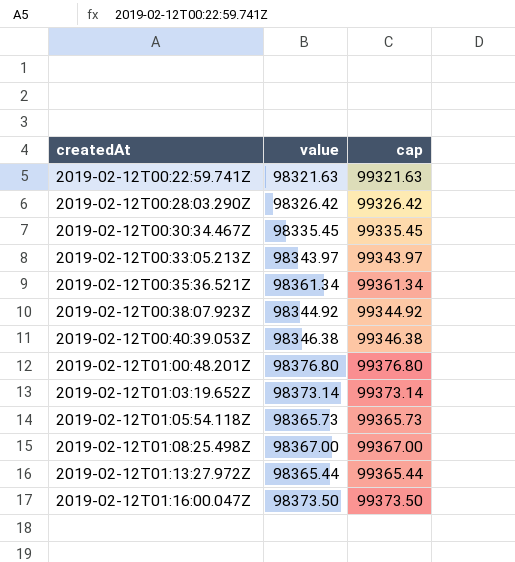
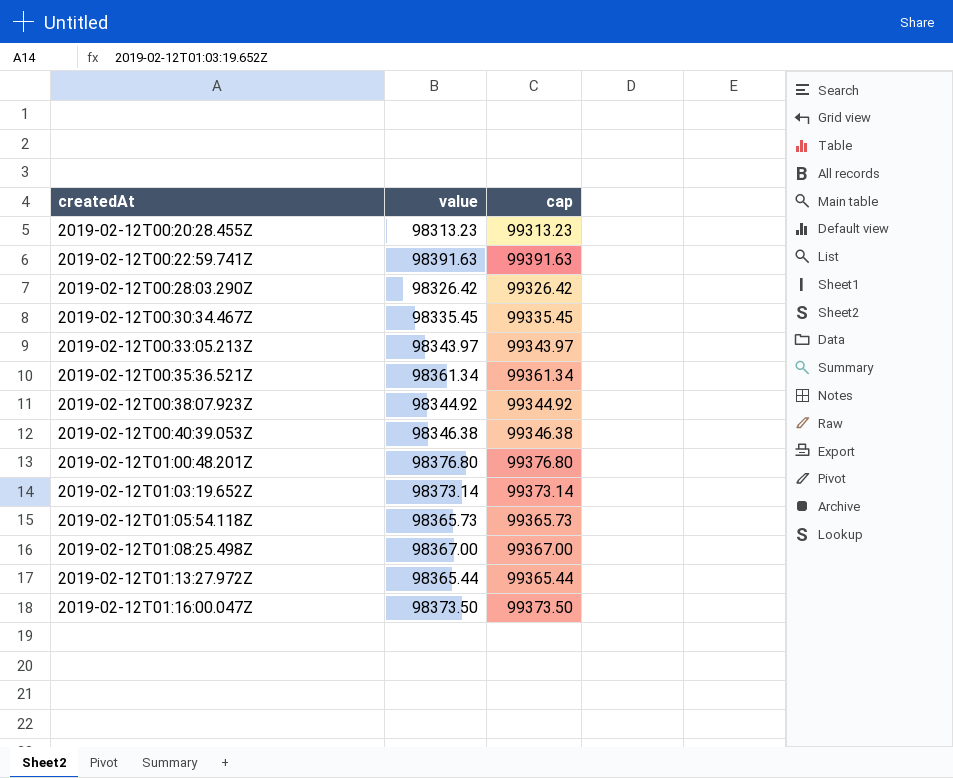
row 2019-02-12T00:20:28.455Z: none -> 98313.23 | 99313.23
2019-02-12T00:22:59.741Z | value: 98321.63 -> 98391.63
2019-02-12T00:22:59.741Z | cap: 99321.63 -> 99391.63

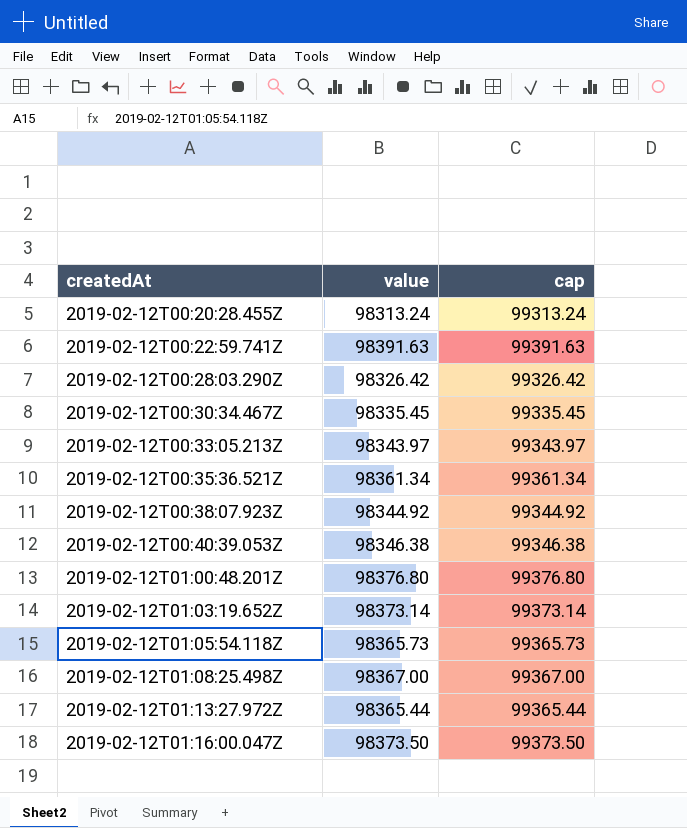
2019-02-12T00:20:28.455Z | value: 98313.23 -> 98313.24
2019-02-12T00:20:28.455Z | cap: 99313.23 -> 99313.24

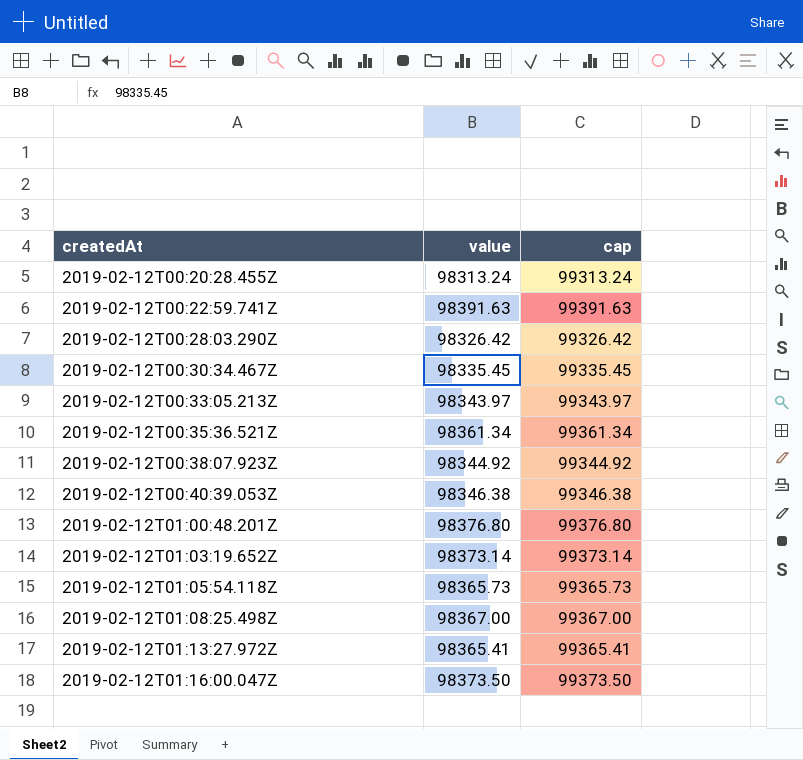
2019-02-12T01:13:27.972Z | value: 98365.44 -> 98365.41
2019-02-12T01:13:27.972Z | cap: 99365.44 -> 99365.41

